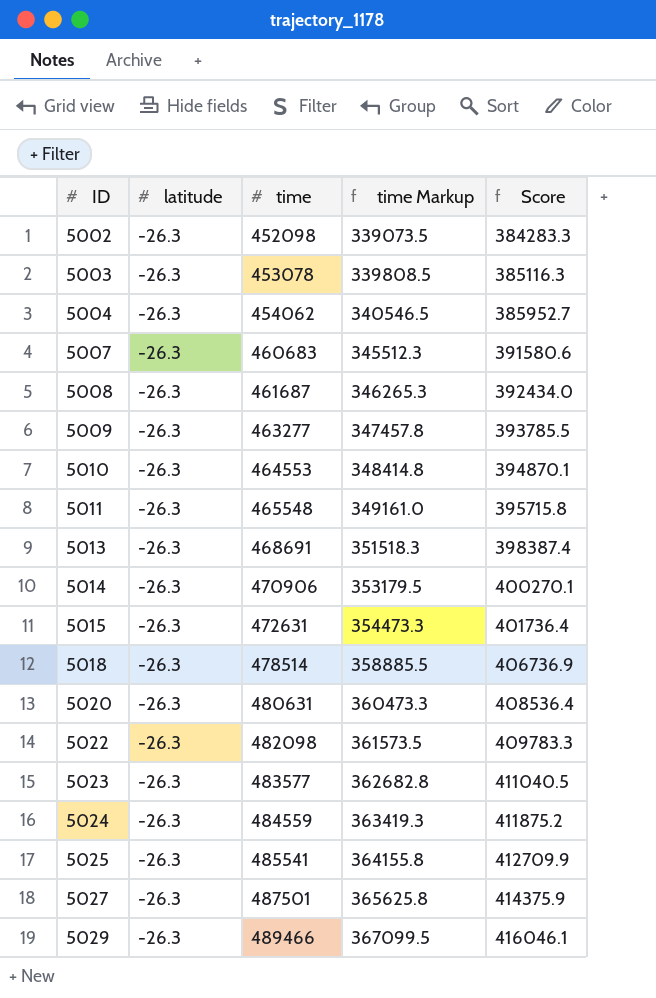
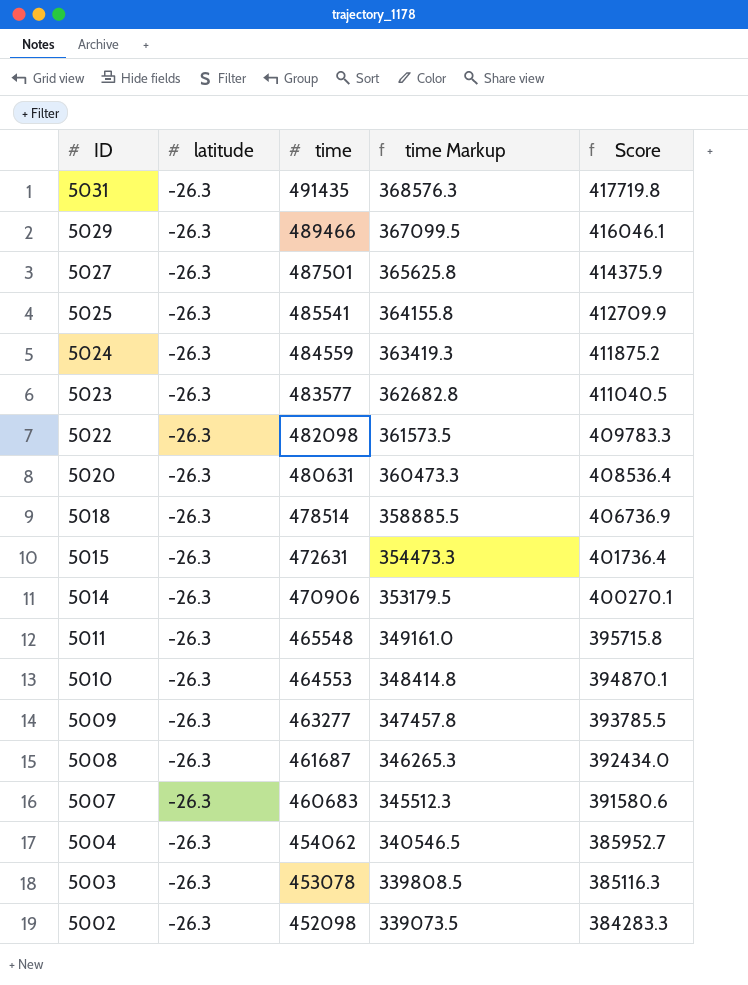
row order: ID ascending -> ID descending
row 5013: -26.3 | 468691 | 351518.3 | 398387.4 -> none
row 5031: none -> -26.3 | 491435 | 368576.3 | 417719.8

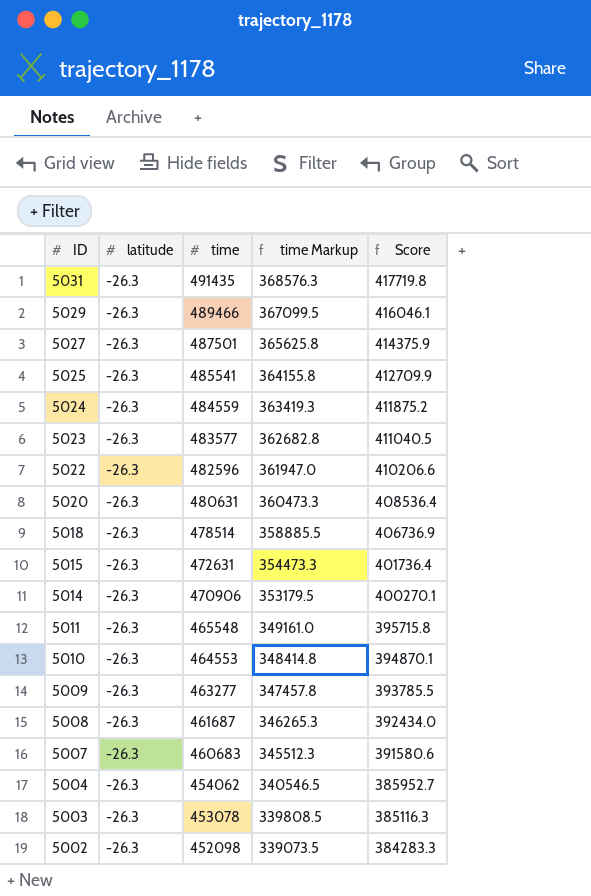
5022 | time: 482098 -> 482596
5022 | time Markup: 361573.5 -> 361947.0
5022 | Score: 409783.3 -> 410206.6

